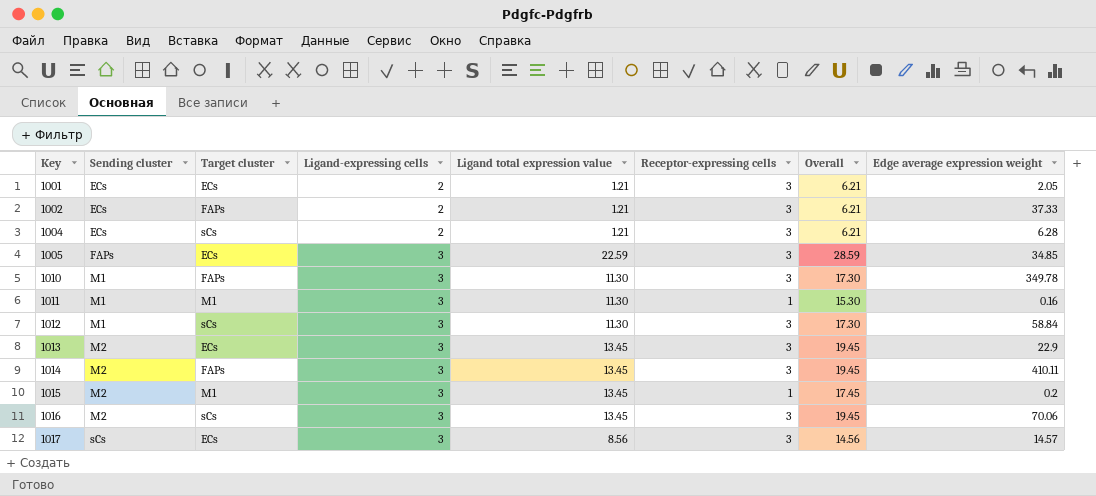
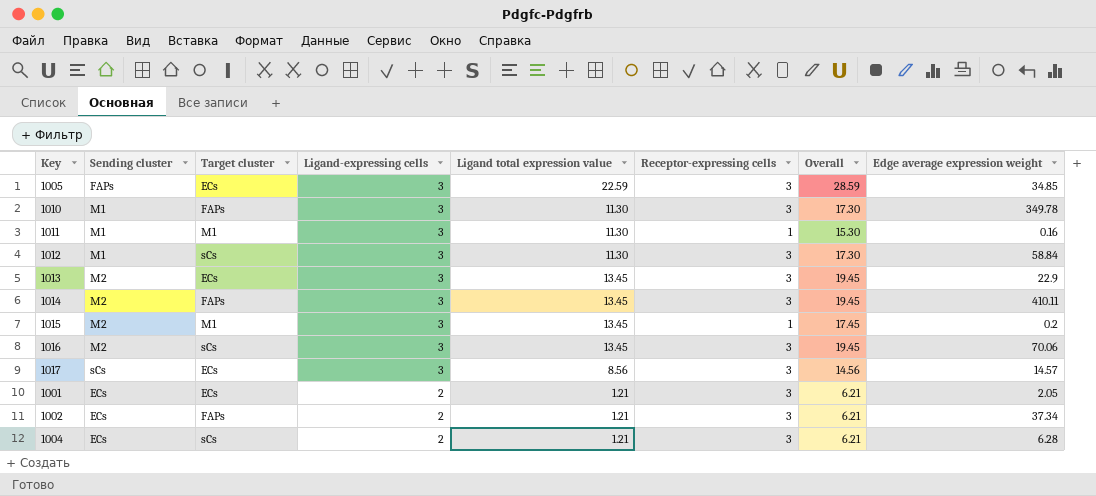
row order: Key ascending -> Ligand-expressing cells descending
1002 | Edge average expression weight: 37.33 -> 37.34

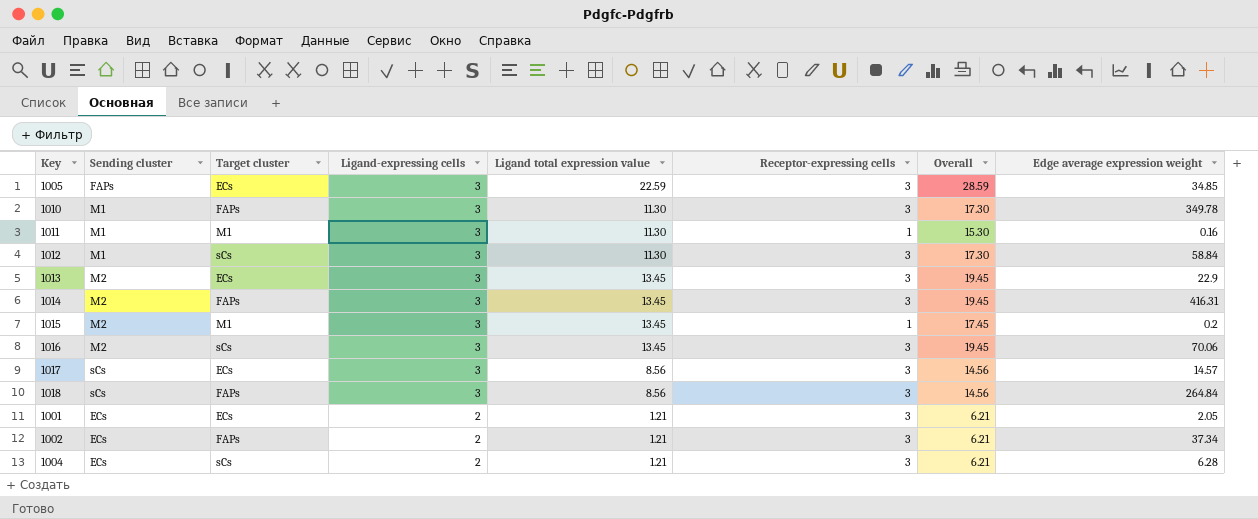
1014 | Edge average expression weight: 410.11 -> 416.31
row 1018: none -> sCs | FAPs | 3 | 8.56 | 3 | 14.56 | 264.84

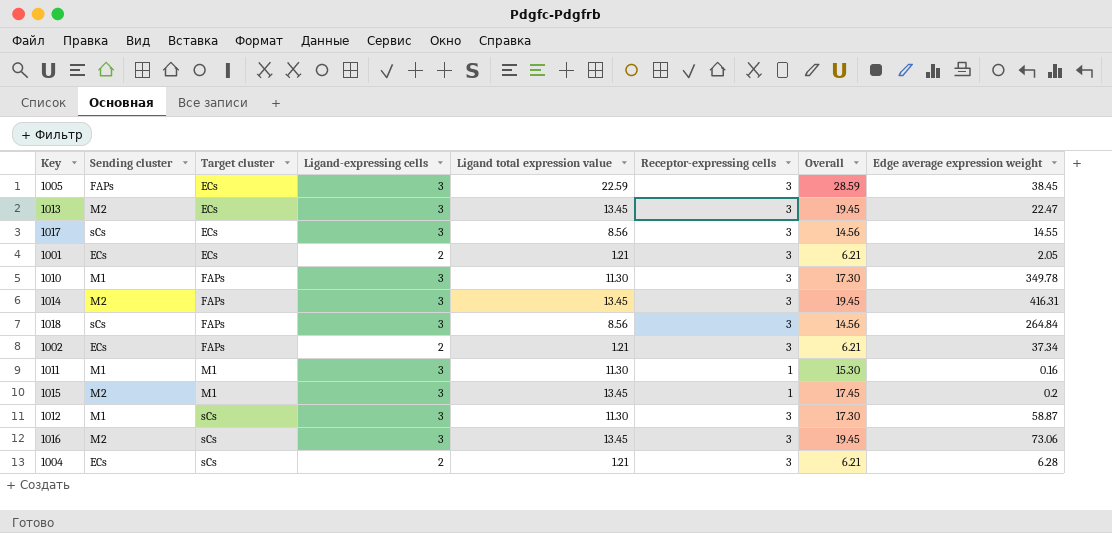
row order: Ligand-expressing cells descending -> Target cluster ascending
1005 | Edge average expression weight: 34.85 -> 38.45
1013 | Edge average expression weight: 22.9 -> 22.47
1017 | Edge average expression weight: 14.57 -> 14.55
1012 | Edge average expression weight: 58.84 -> 58.87
1016 | Edge average expression weight: 70.06 -> 73.06

